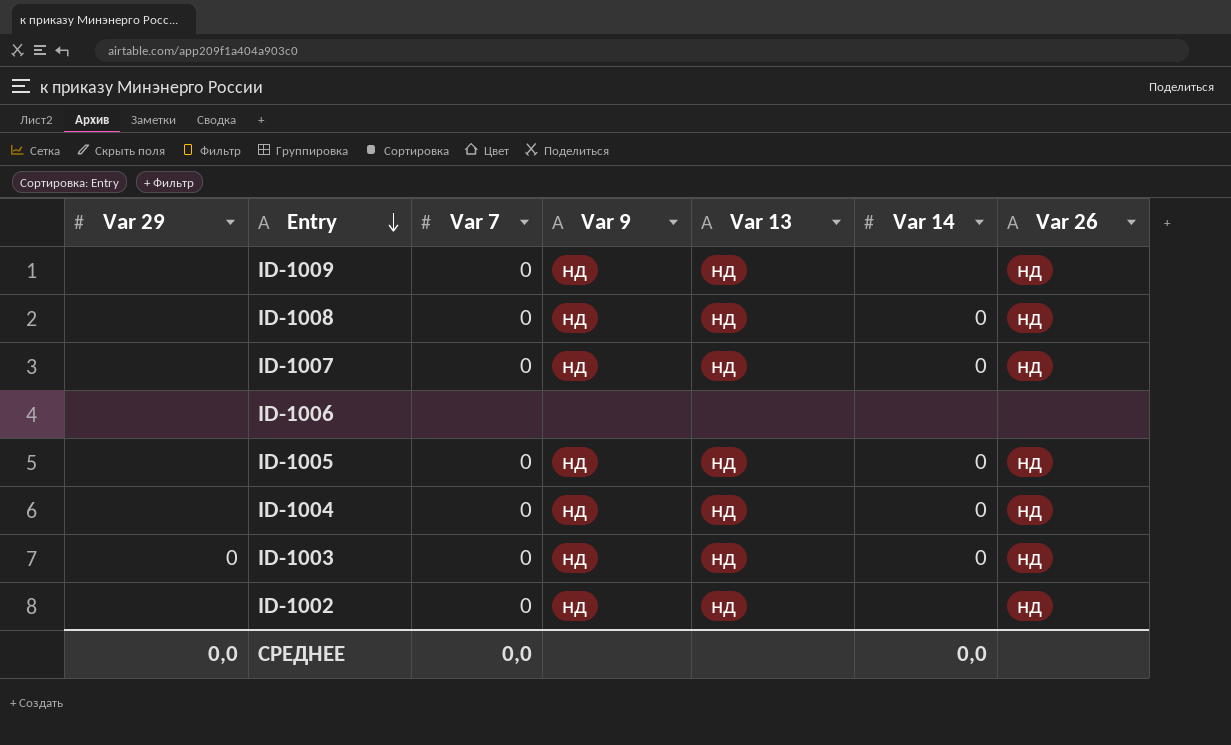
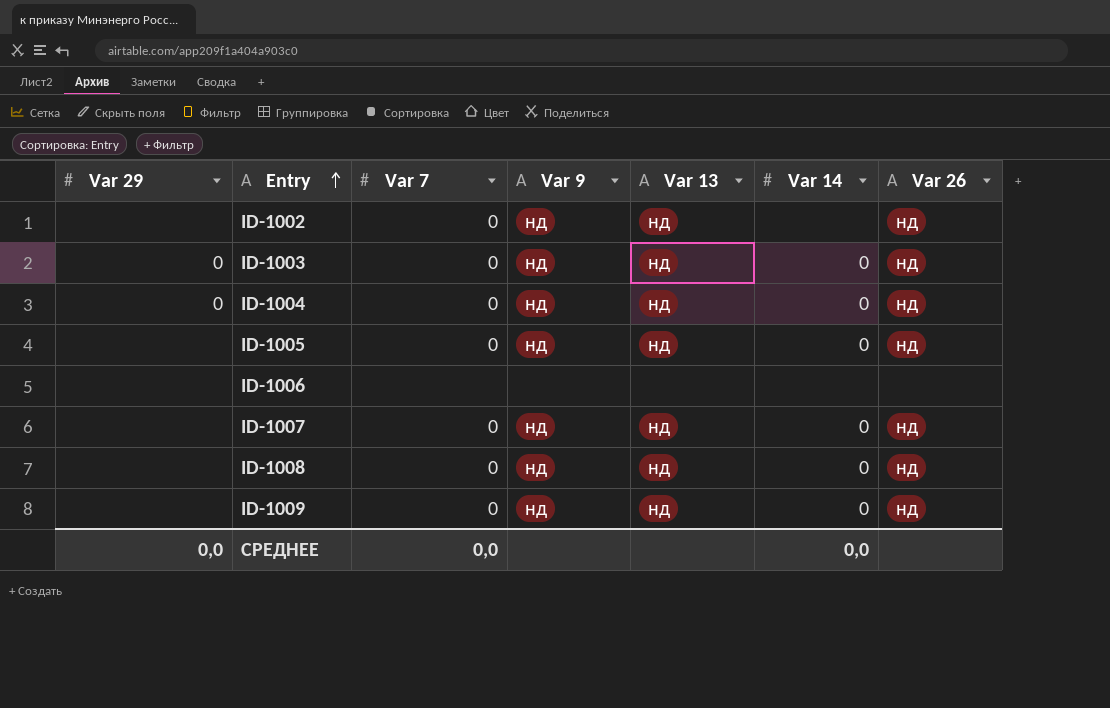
row order: Entry descending -> Entry ascending
ID-1004 | Var 29: none -> 0
ID-1009 | Var 14: none -> 0

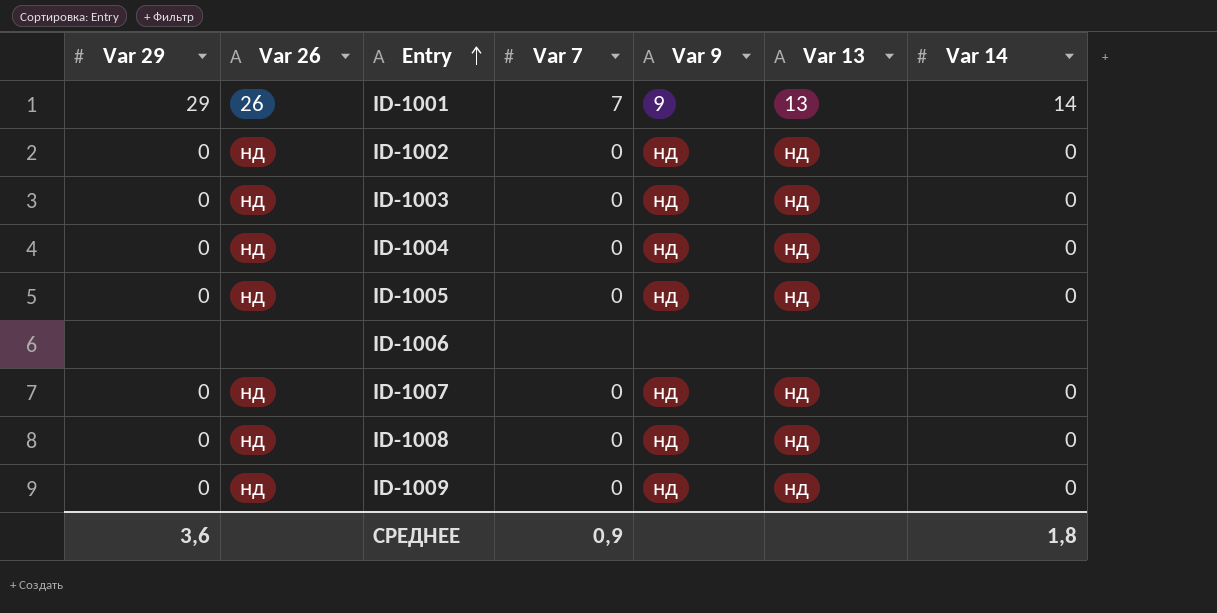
column Var 26 | position: 7 -> 2
row ID-1001: none -> 29 | 26 | 7 | 9 | 13 | 14
ID-1002 | Var 29: none -> 0
ID-1002 | Var 14: none -> 0
ID-1005 | Var 29: none -> 0
ID-1007 | Var 29: none -> 0
ID-1008 | Var 29: none -> 0
ID-1009 | Var 29: none -> 0
СРЕДНЕЕ | Var 29: 0,0 -> 3,6
СРЕДНЕЕ | Var 7: 0,0 -> 0,9
СРЕДНЕЕ | Var 14: 0,0 -> 1,8

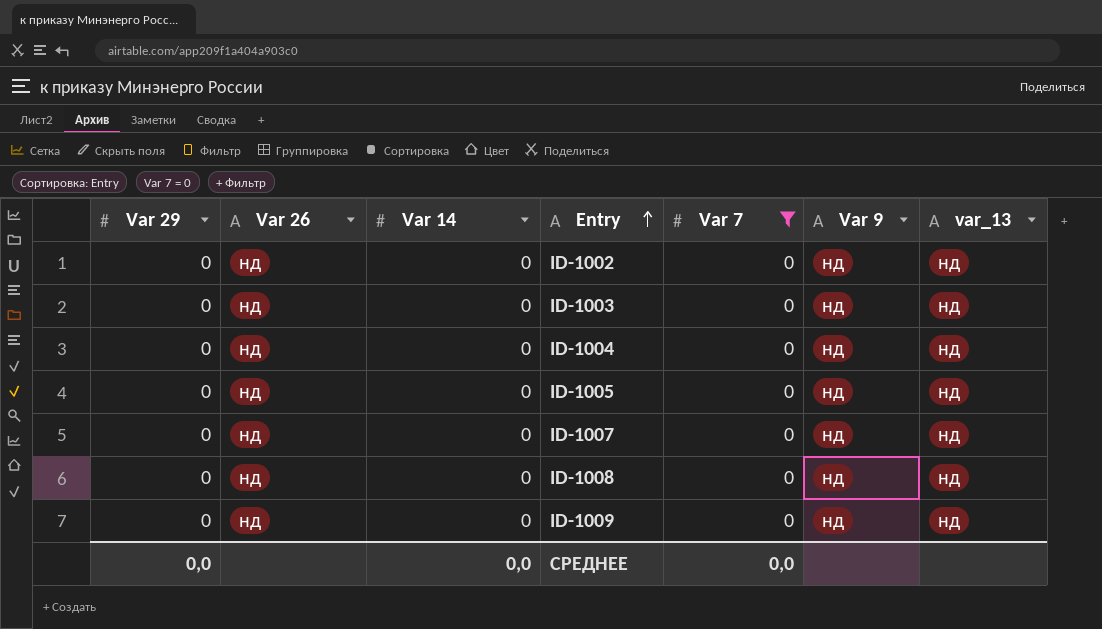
filter: none -> Var 7 = 0
column Var 14 | position: 7 -> 3
column name: Var 13 -> var_13
СРЕДНЕЕ | Var 29: 3,6 -> 0,0
СРЕДНЕЕ | Var 14: 1,8 -> 0,0
СРЕДНЕЕ | Var 7: 0,9 -> 0,0

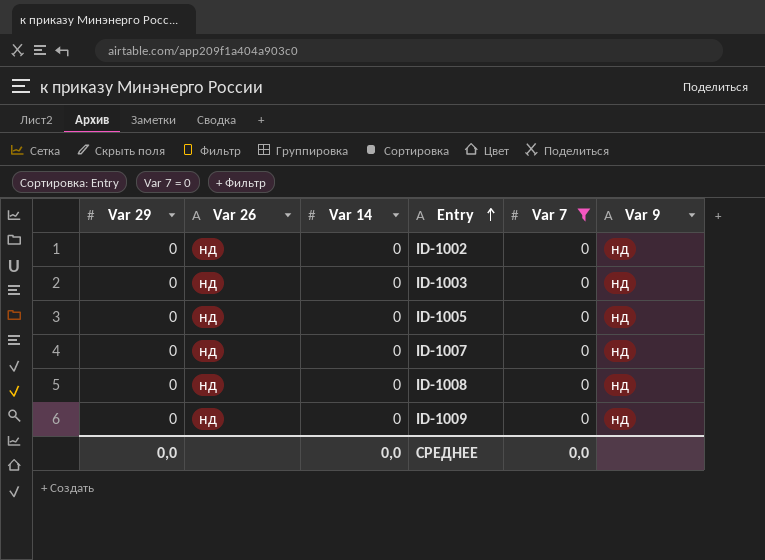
column var_13 | position: 7 -> none
row ID-1004: 0 | нд | 0 | 0 | нд | нд -> none

